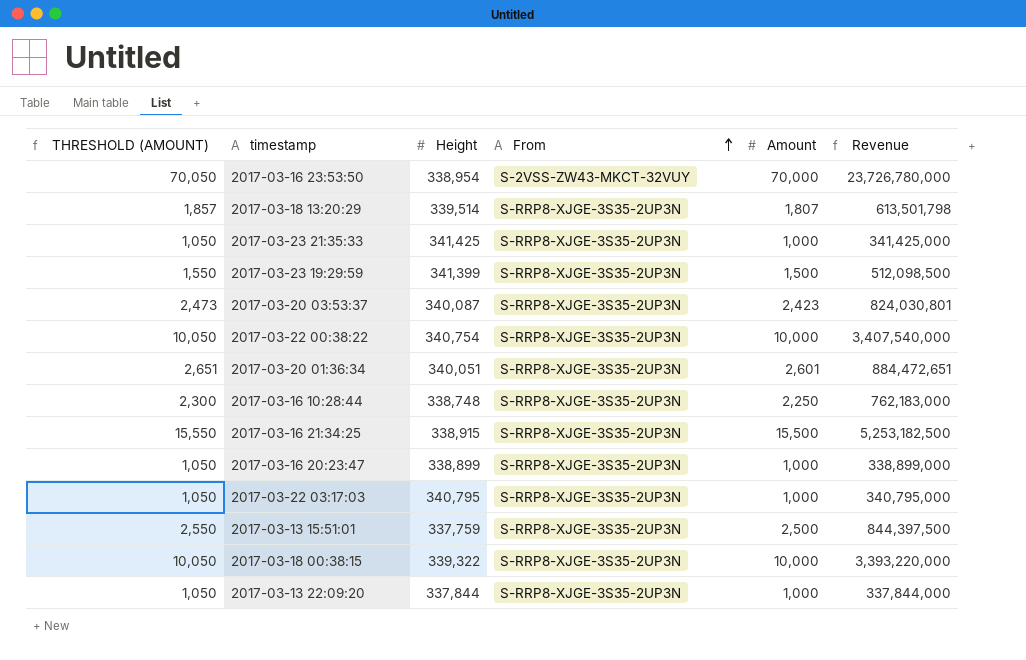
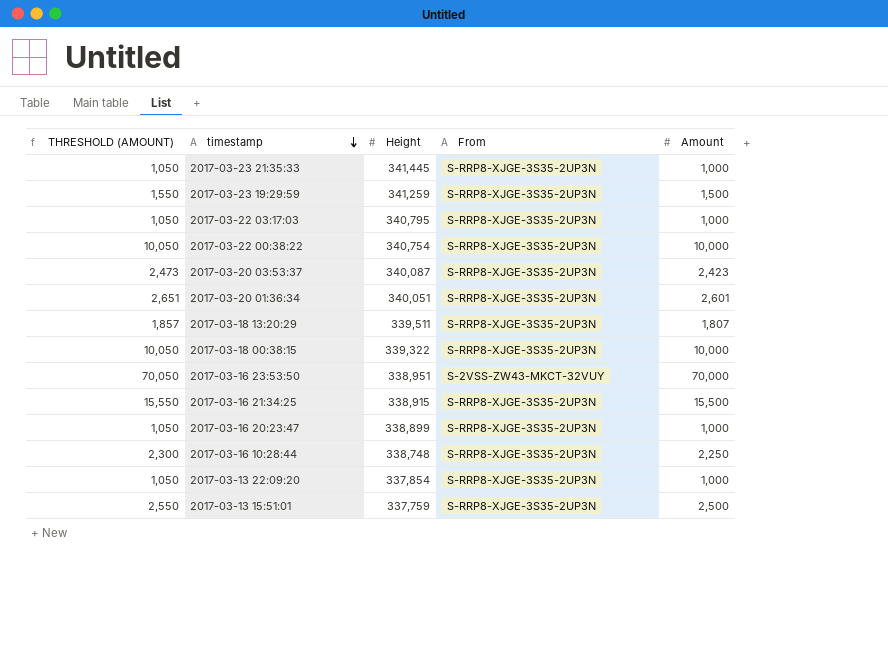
row order: From ascending -> timestamp descending
column Revenue | formula: [Height] * [Amount] -> none
2017-03-23 21:35:33 | Height: 341,425 -> 341,445
2017-03-23 19:29:59 | Height: 341,399 -> 341,259
2017-03-18 13:20:29 | Height: 339,514 -> 339,511
2017-03-16 23:53:50 | Height: 338,954 -> 338,951
2017-03-13 22:09:20 | Height: 337,844 -> 337,854

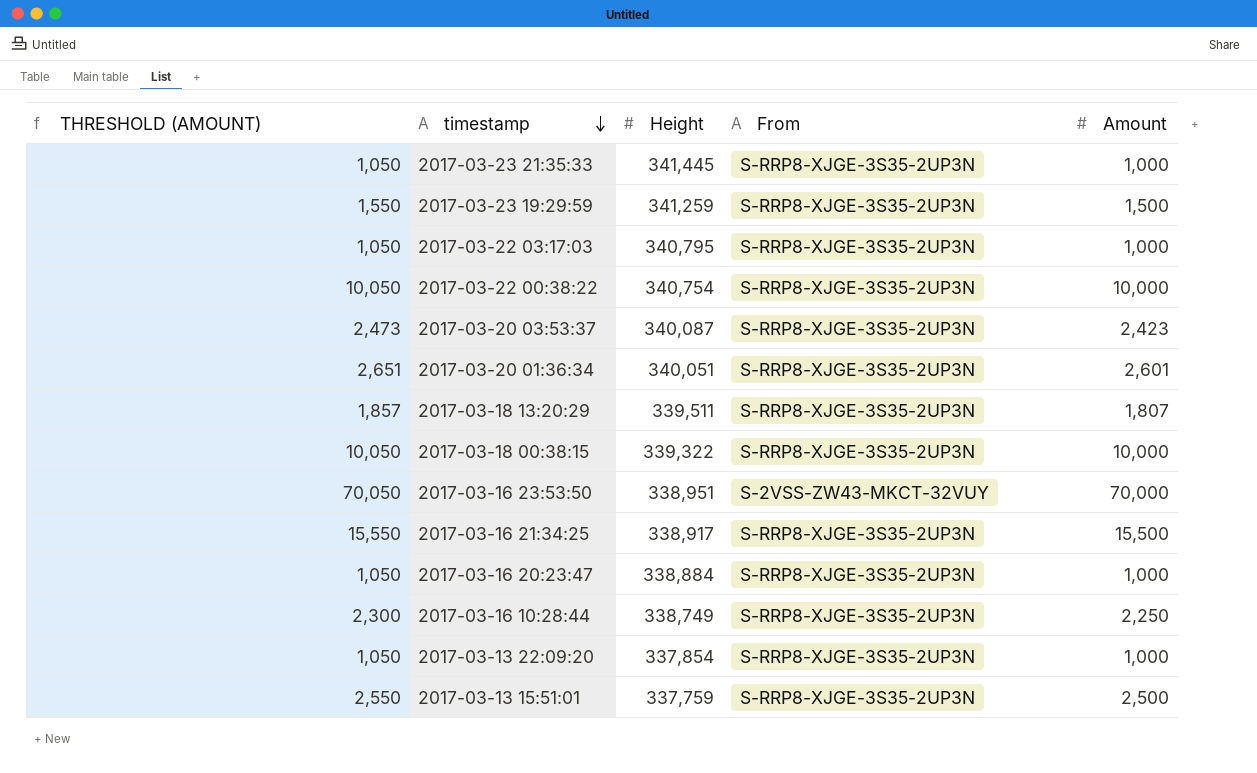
2017-03-16 21:34:25 | Height: 338,915 -> 338,917
2017-03-16 20:23:47 | Height: 338,899 -> 338,884
2017-03-16 10:28:44 | Height: 338,748 -> 338,749

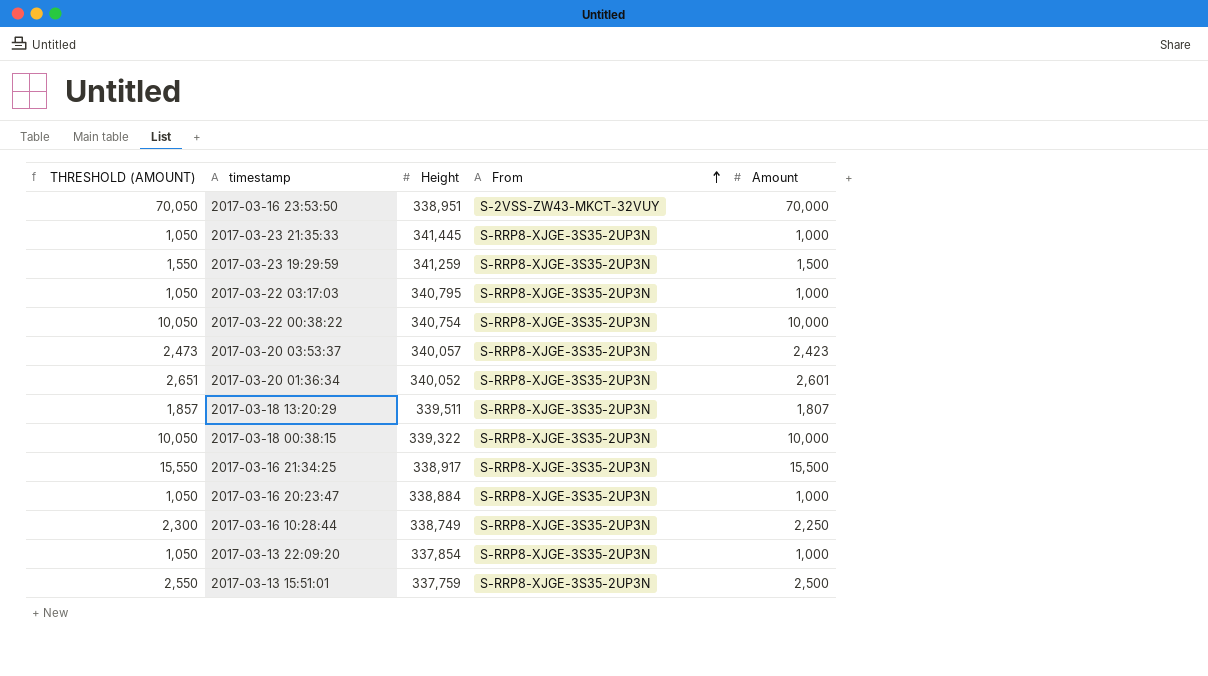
row order: timestamp descending -> From ascending
2017-03-20 03:53:37 | Height: 340,087 -> 340,057
2017-03-20 01:36:34 | Height: 340,051 -> 340,052

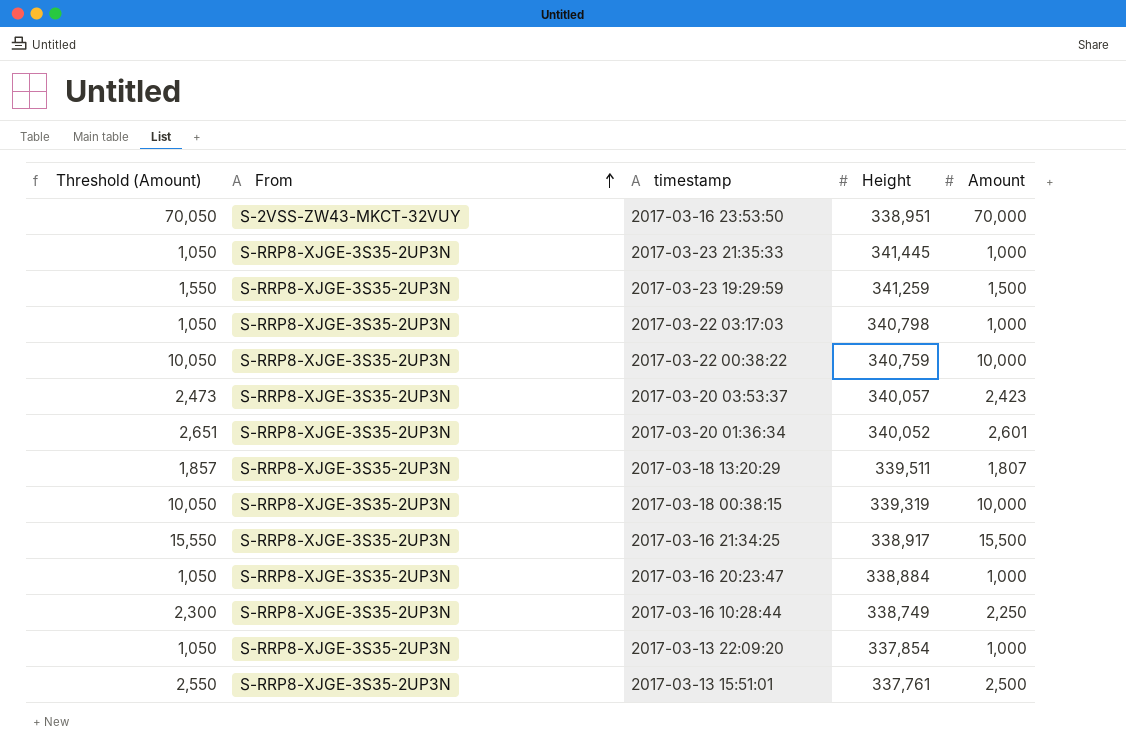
column name: THRESHOLD (AMOUNT) -> Threshold (Amount)
column From | position: 4 -> 2
2017-03-22 03:17:03 | Height: 340,795 -> 340,798
2017-03-22 00:38:22 | Height: 340,754 -> 340,759
2017-03-18 00:38:15 | Height: 339,322 -> 339,319
2017-03-13 15:51:01 | Height: 337,759 -> 337,761

